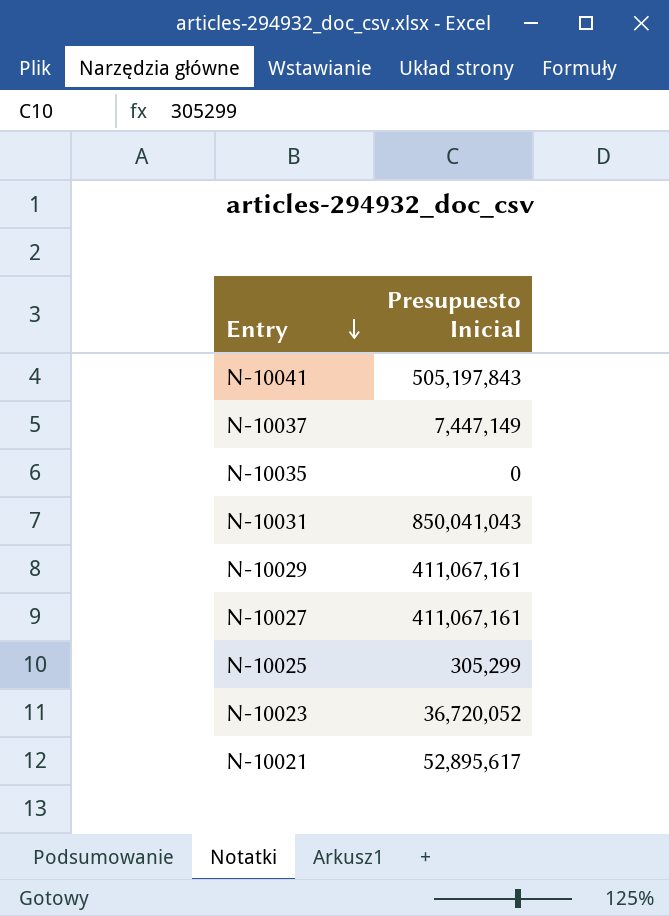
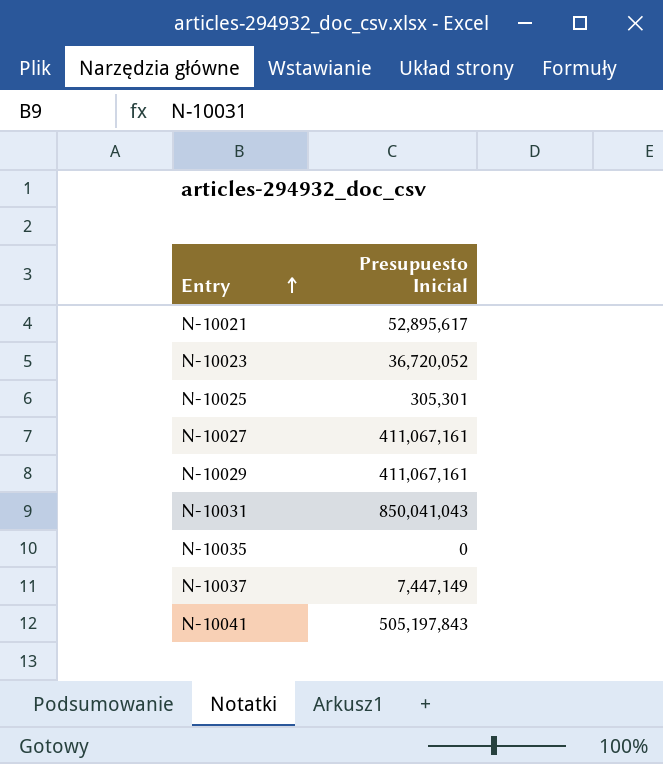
row order: Entry descending -> Entry ascending
N-10025 | Presupuesto Inicial: 305,299 -> 305,301

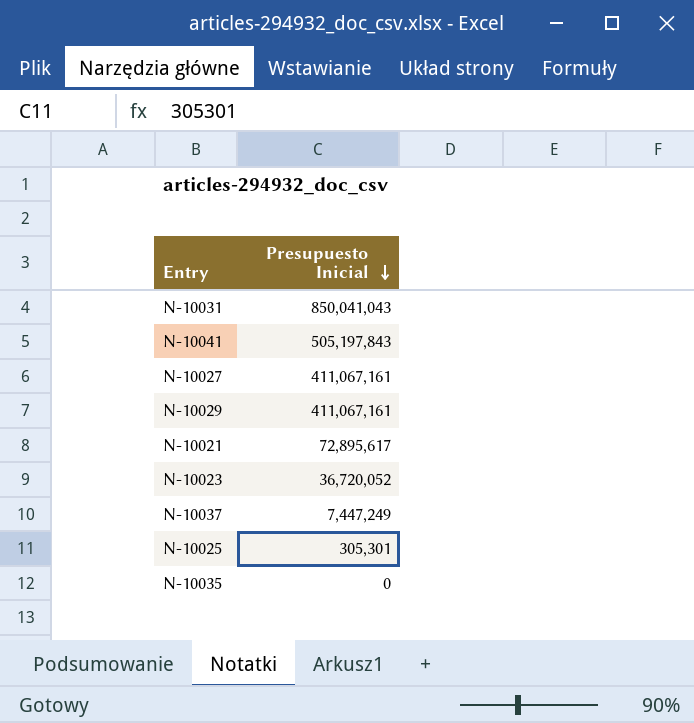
row order: Entry ascending -> Presupuesto Inicial descending
N-10021 | Presupuesto Inicial: 52,895,617 -> 72,895,617
N-10037 | Presupuesto Inicial: 7,447,149 -> 7,447,249

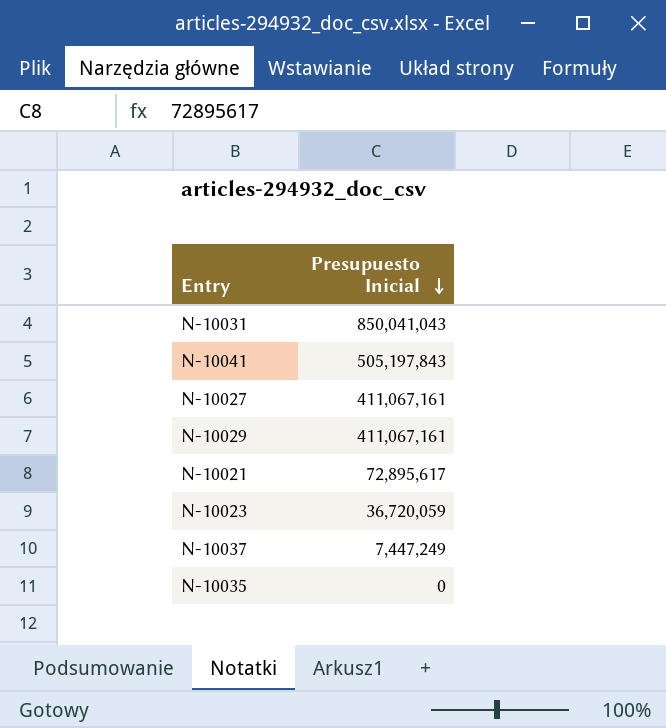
row N-10025: 305,301 -> none
N-10023 | Presupuesto Inicial: 36,720,052 -> 36,720,059

